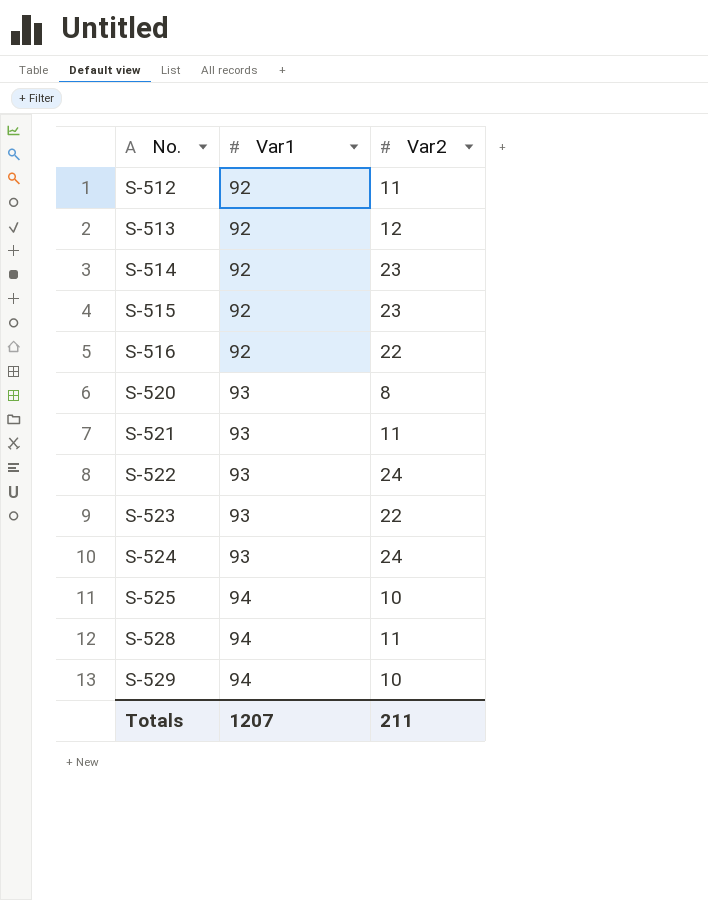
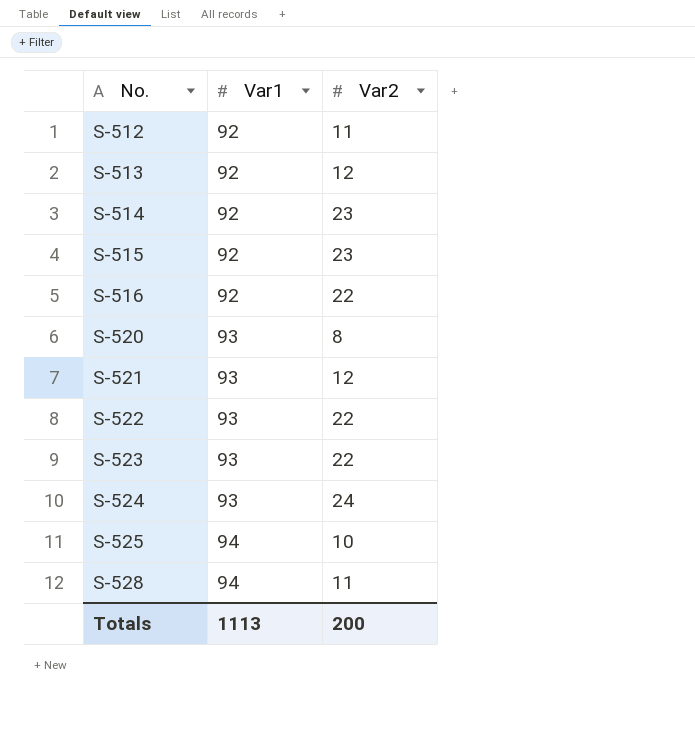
row S-529: 94 | 10 -> none
S-521 | Var2: 11 -> 12
S-522 | Var2: 24 -> 22
Totals | Var1: 1207 -> 1113
Totals | Var2: 211 -> 200

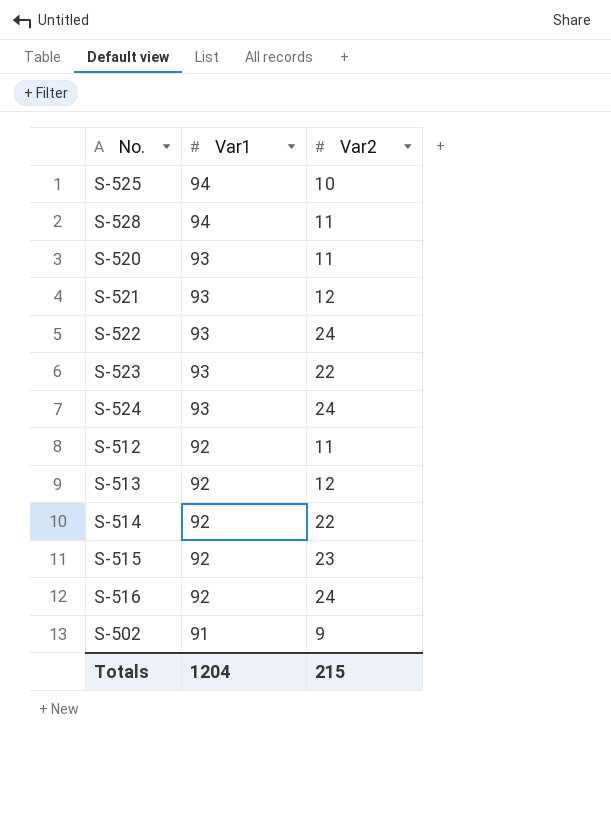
row order: No. ascending -> Var1 descending
S-520 | Var2: 8 -> 11
S-522 | Var2: 22 -> 24
S-514 | Var2: 23 -> 22
S-516 | Var2: 22 -> 24
row S-502: none -> 91 | 9
Totals | Var1: 1113 -> 1204
Totals | Var2: 200 -> 215

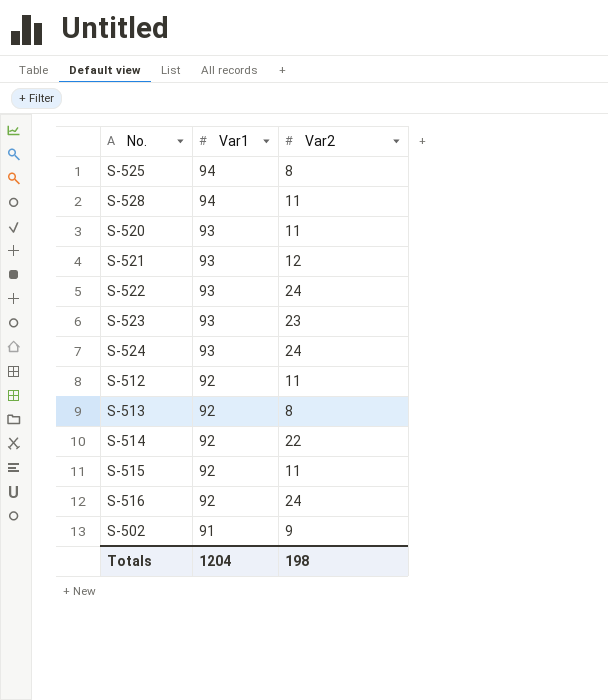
S-525 | Var2: 10 -> 8
S-523 | Var2: 22 -> 23
S-513 | Var2: 12 -> 8
S-515 | Var2: 23 -> 11
Totals | Var2: 215 -> 198

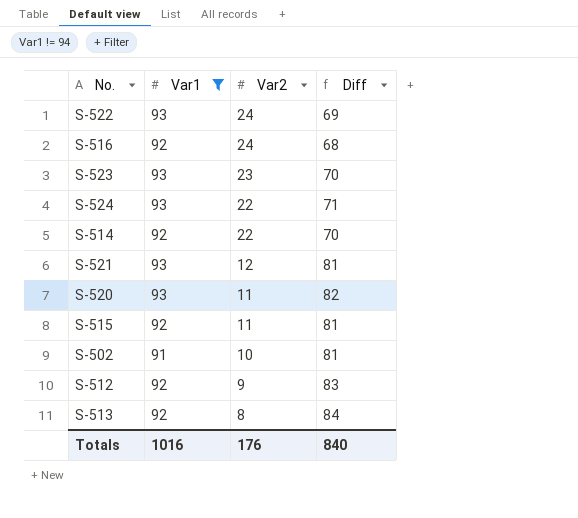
filter: none -> Var1 != 94
row order: Var1 descending -> Var2 descending
column Diff | formula: none -> [Var1] - [Var2]
S-524 | Var2: 24 -> 22
S-502 | Var2: 9 -> 10
S-512 | Var2: 11 -> 9
Totals | Var1: 1204 -> 1016
Totals | Var2: 198 -> 176

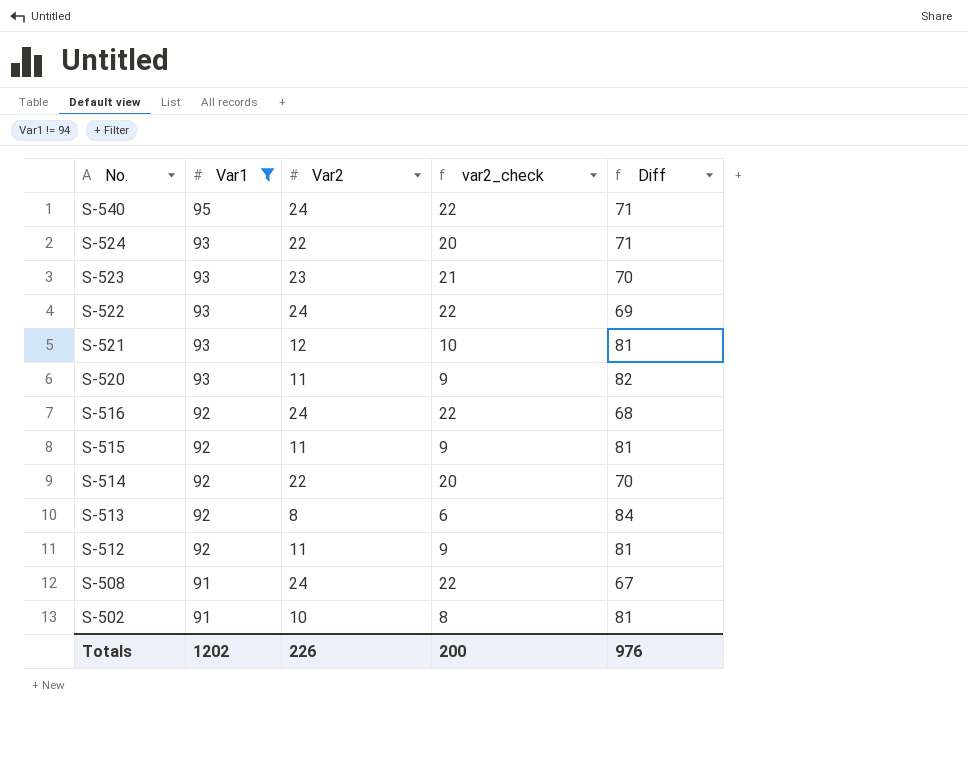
row order: Var2 descending -> No. descending
column var2_check | formula: none -> [Var2] - 2
row S-540: none -> 95 | 24 | 22 | 71
S-512 | Var2: 9 -> 11
S-512 | Diff: 83 -> 81
row S-508: none -> 91 | 24 | 22 | 67
Totals | Var1: 1016 -> 1202
Totals | Var2: 176 -> 226
Totals | Diff: 840 -> 976

